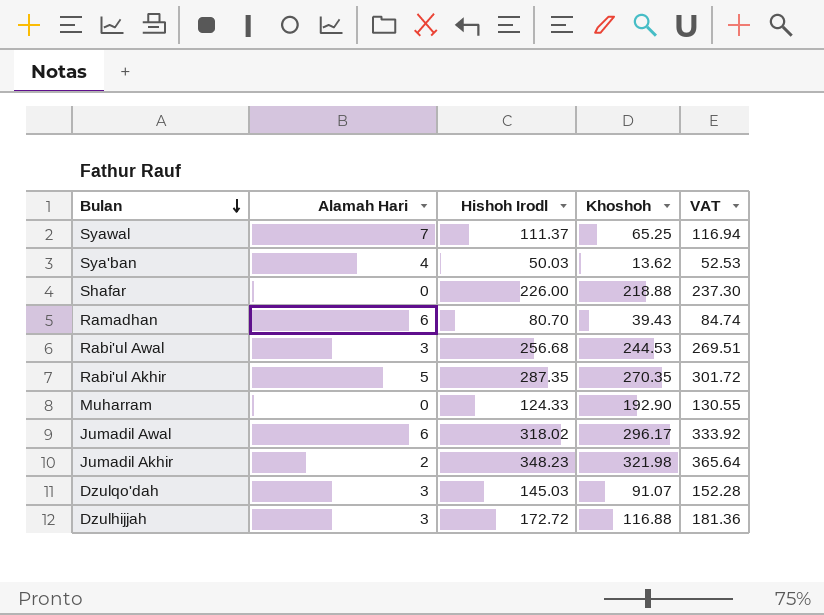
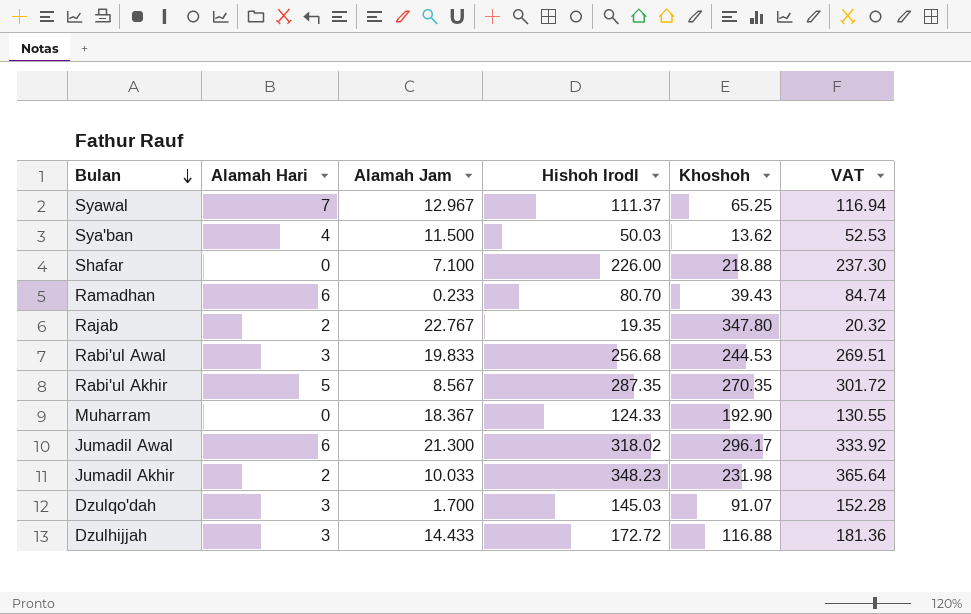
column Alamah Jam | position: none -> 3
row Rajab: none -> 2 | 22.767 | 19.35 | 347.80 | 20.32
Jumadil Akhir | Khoshoh: 321.98 -> 231.98

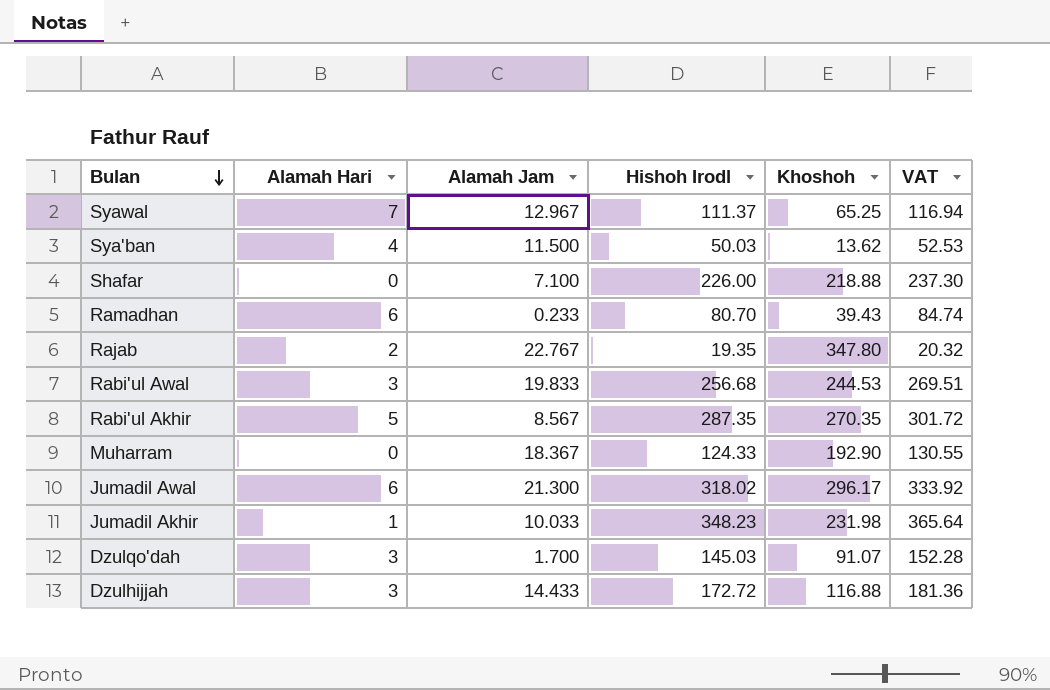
Jumadil Akhir | Alamah Hari: 2 -> 1

